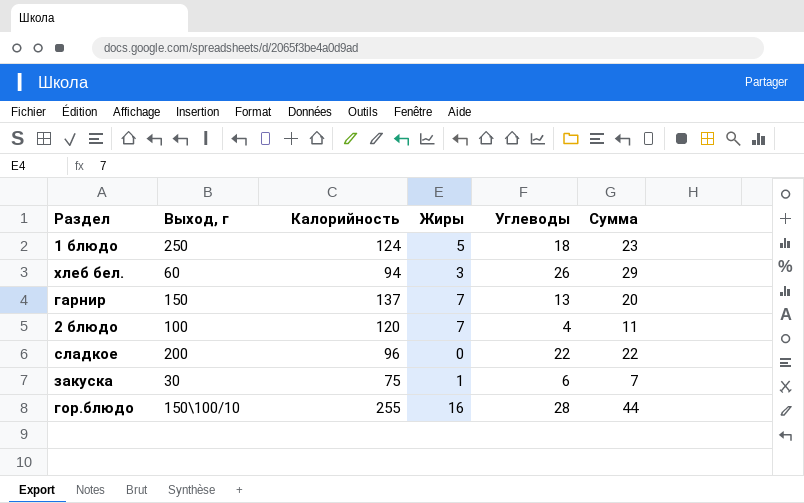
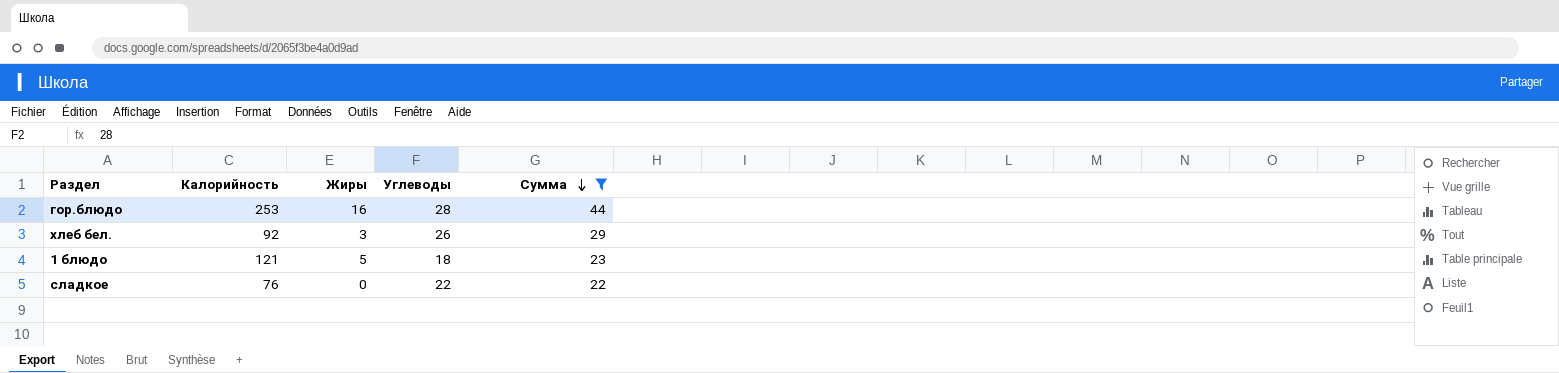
filter: none -> Сумма >= 22
row order: none -> Сумма descending
column Выход, г | position: 2 -> none
гор.блюдо | Калорийность: 255 -> 253
хлеб бел. | Калорийность: 94 -> 92
1 блюдо | Калорийность: 124 -> 121
сладкое | Калорийность: 96 -> 76

